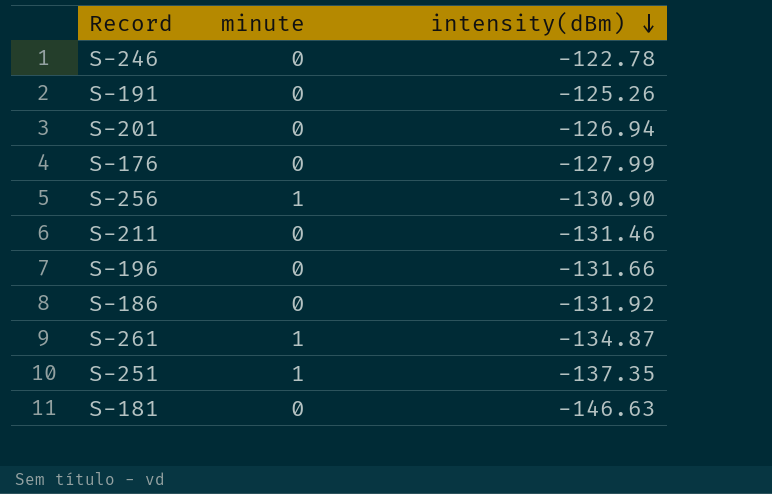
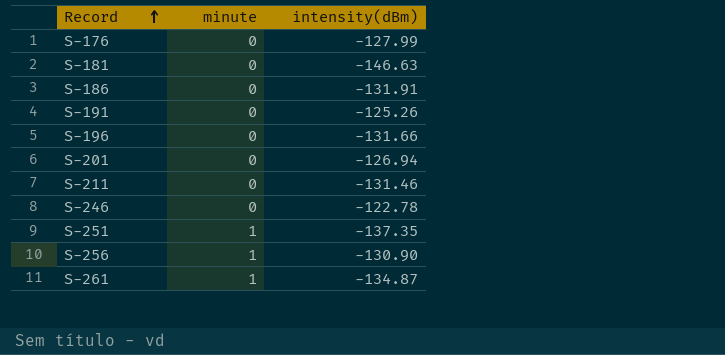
row order: intensity(dBm) descending -> Record ascending
S-186 | intensity(dBm): -131.92 -> -131.91

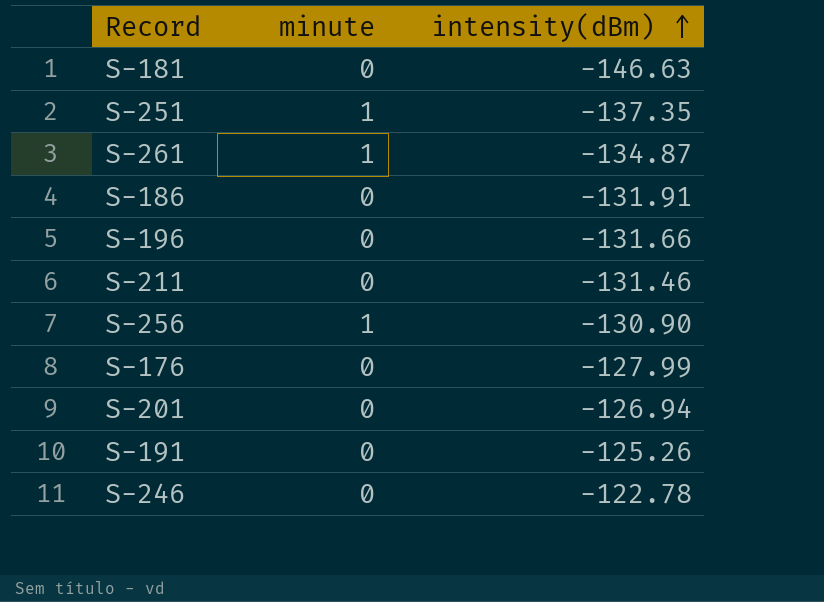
row order: Record ascending -> intensity(dBm) ascending

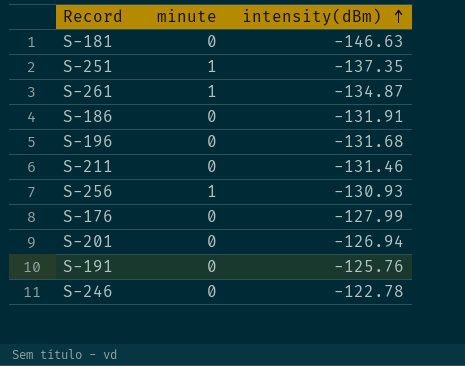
S-196 | intensity(dBm): -131.66 -> -131.68
S-256 | intensity(dBm): -130.90 -> -130.93
S-191 | intensity(dBm): -125.26 -> -125.76

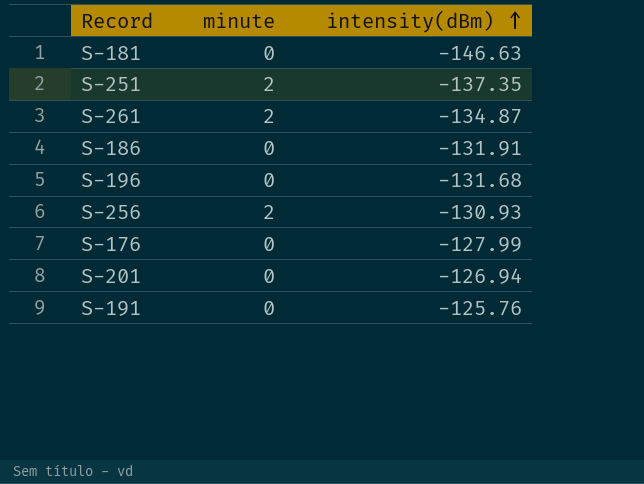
row S-211: 0 | -131.46 -> none
row S-246: 0 | -122.78 -> none
S-251 | minute: 1 -> 2
S-261 | minute: 1 -> 2
S-256 | minute: 1 -> 2

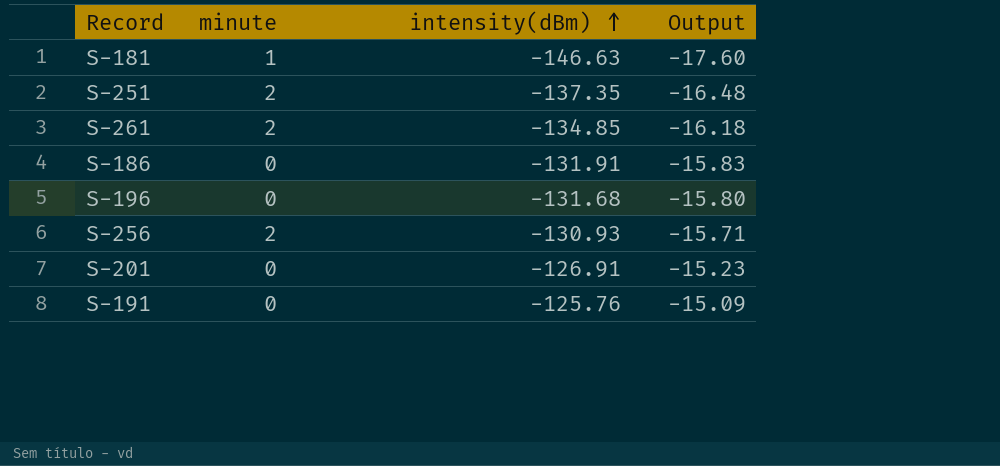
column Output | formula: none -> [intensity(dBm)] * 0.12
row S-176: 0 | -127.99 -> none
S-181 | minute: 0 -> 1
S-261 | intensity(dBm): -134.87 -> -134.85
S-201 | intensity(dBm): -126.94 -> -126.91

